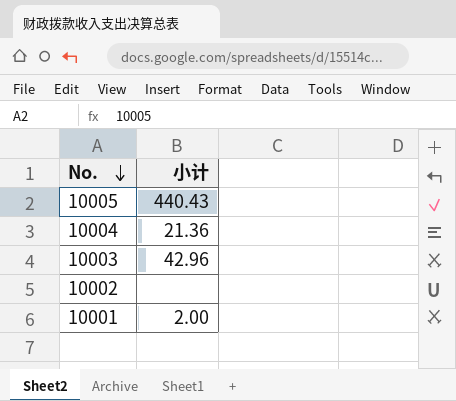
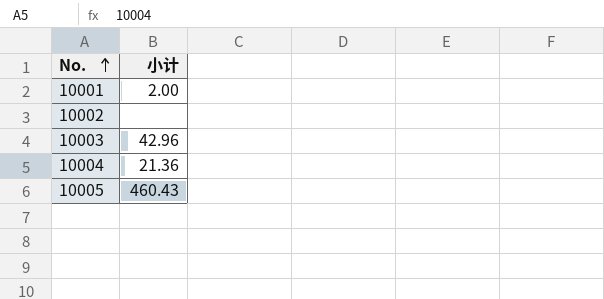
row order: No. descending -> No. ascending
10005 | 小计: 440.43 -> 460.43

